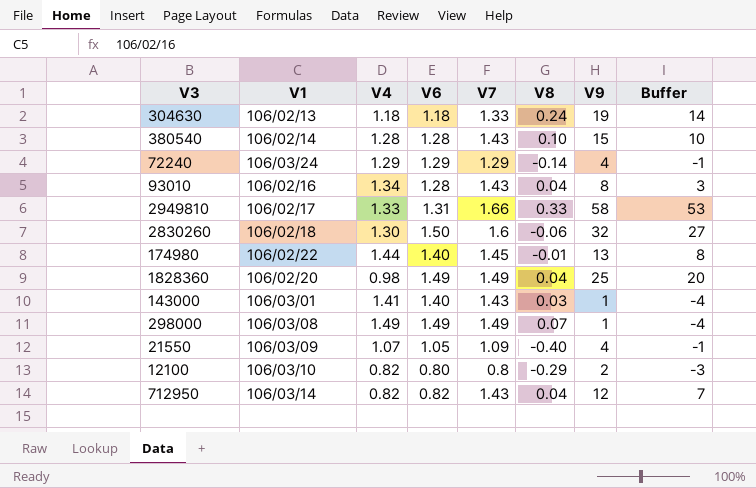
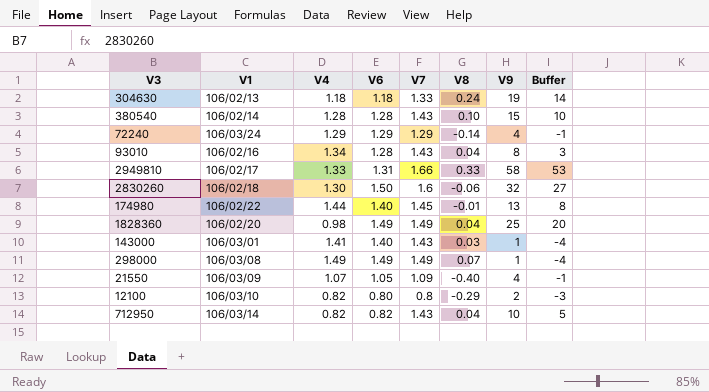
712950 | V9: 12 -> 10
712950 | Buffer: 7 -> 5

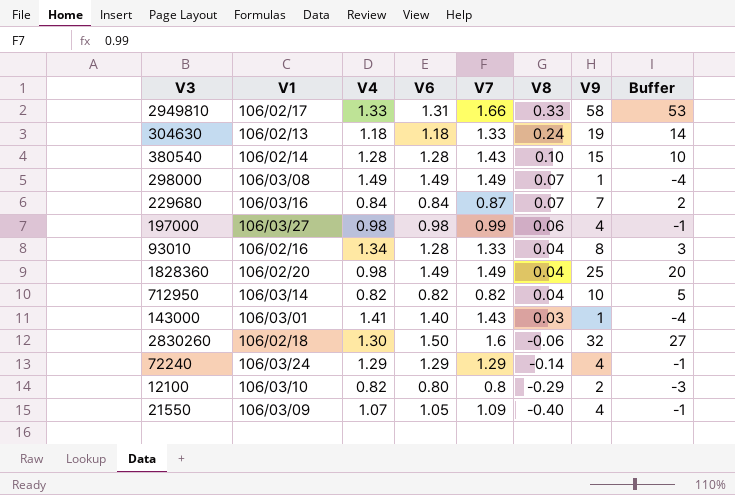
row order: none -> V8 descending
row 174980: 106/02/22 | 1.44 | 1.40 | 1.45 | -0.01 | 13 | 8 -> none
row 229680: none -> 106/03/16 | 0.84 | 0.84 | 0.87 | 0.07 | 7 | 2
row 197000: none -> 106/03/27 | 0.98 | 0.98 | 0.99 | 0.06 | 4 | -1
93010 | V7: 1.43 -> 1.33
712950 | V7: 1.43 -> 0.82

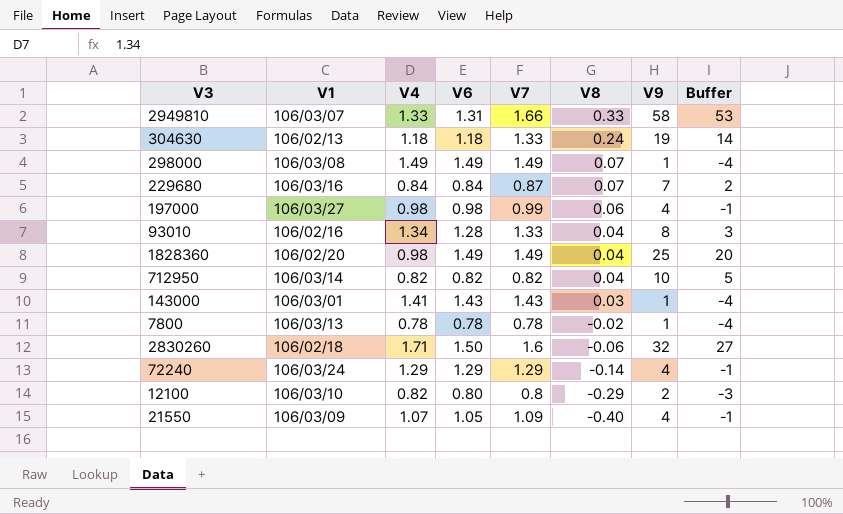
row 380540: 106/02/14 | 1.28 | 1.28 | 1.43 | 0.10 | 15 | 10 -> none
2949810 | V1: 106/02/17 -> 106/03/07
143000 | V6: 1.40 -> 1.43
row 7800: none -> 106/03/13 | 0.78 | 0.78 | 0.78 | -0.02 | 1 | -4
2830260 | V4: 1.30 -> 1.71

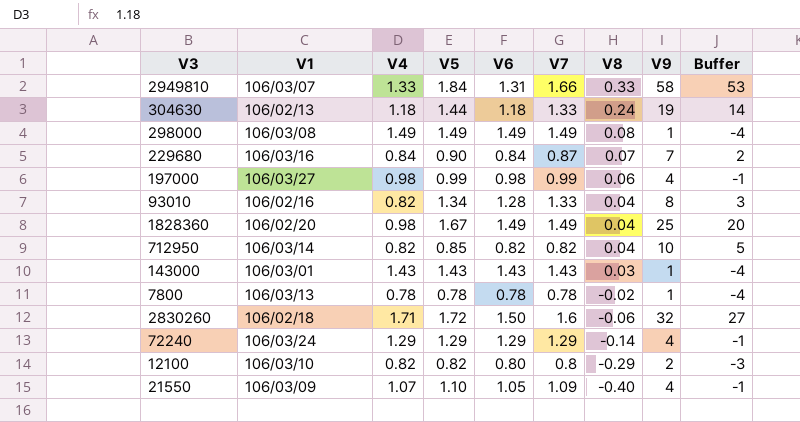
column V5 | position: none -> 4
298000 | V8: 0.07 -> 0.08
93010 | V4: 1.34 -> 0.82
143000 | V4: 1.41 -> 1.43

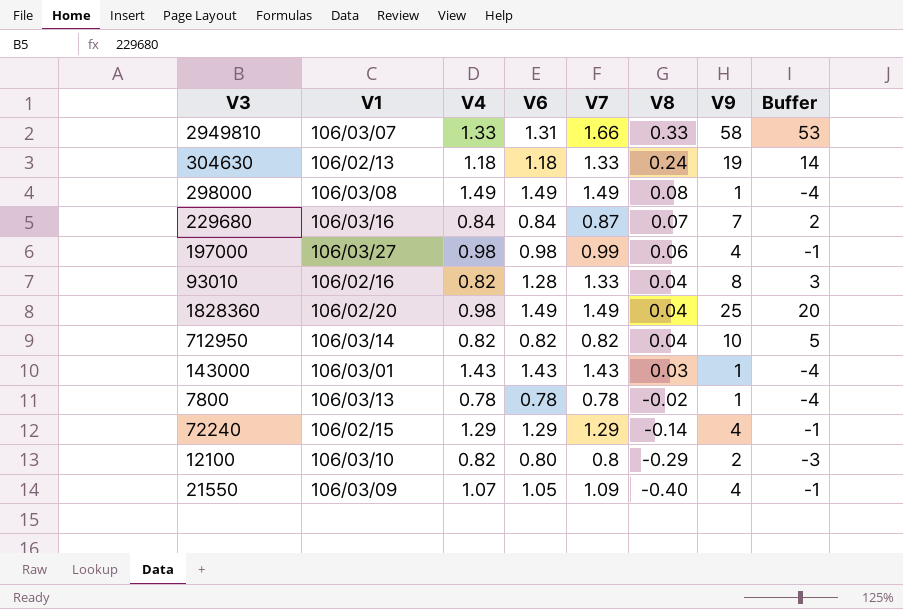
column V5 | position: 4 -> none
row 2830260: 106/02/18 | 1.71 | 1.72 | 1.50 | 1.6 | -0.06 | 32 | 27 -> none
72240 | V1: 106/03/24 -> 106/02/15

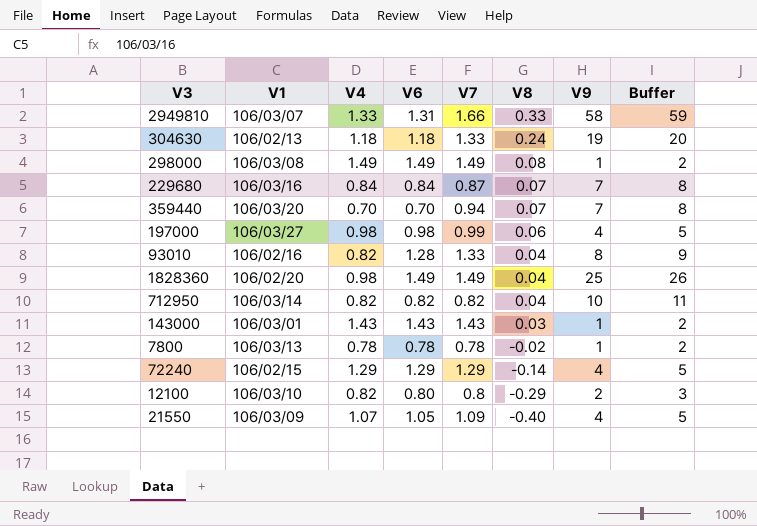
column Buffer | formula: [V9] - 5 -> [V9] + 1
row 359440: none -> 106/03/20 | 0.70 | 0.70 | 0.94 | 0.07 | 7 | 8

